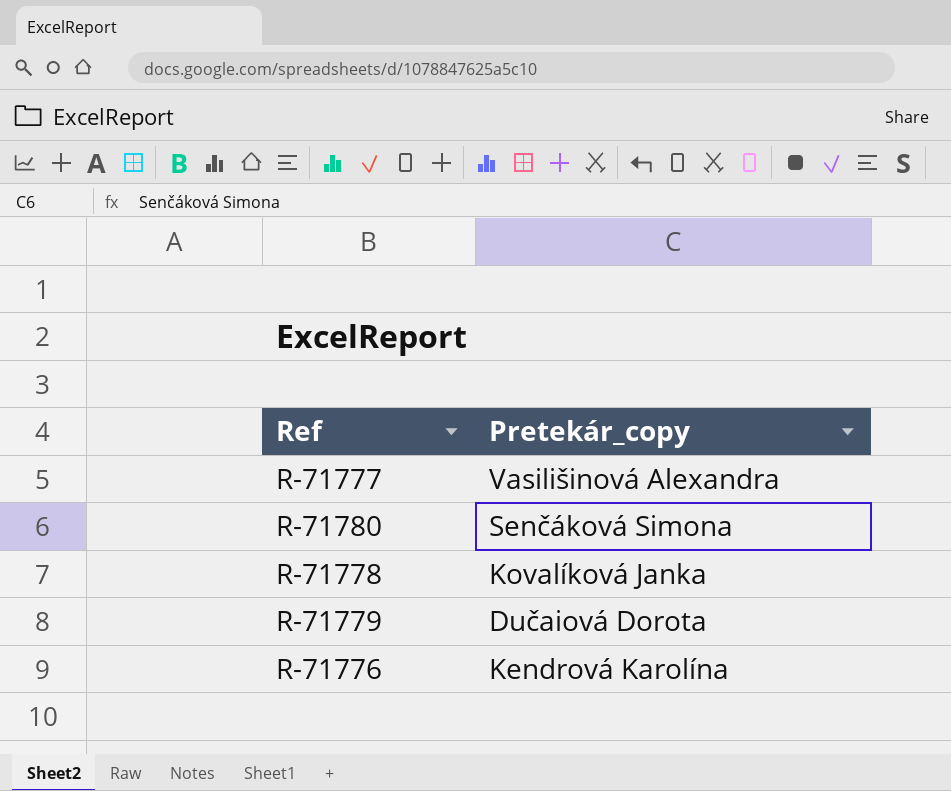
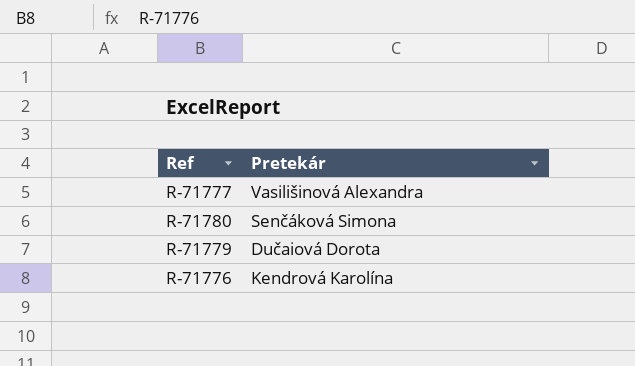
column name: Pretekár_copy -> Pretekár
row R-71778: Kovalíková Janka -> none

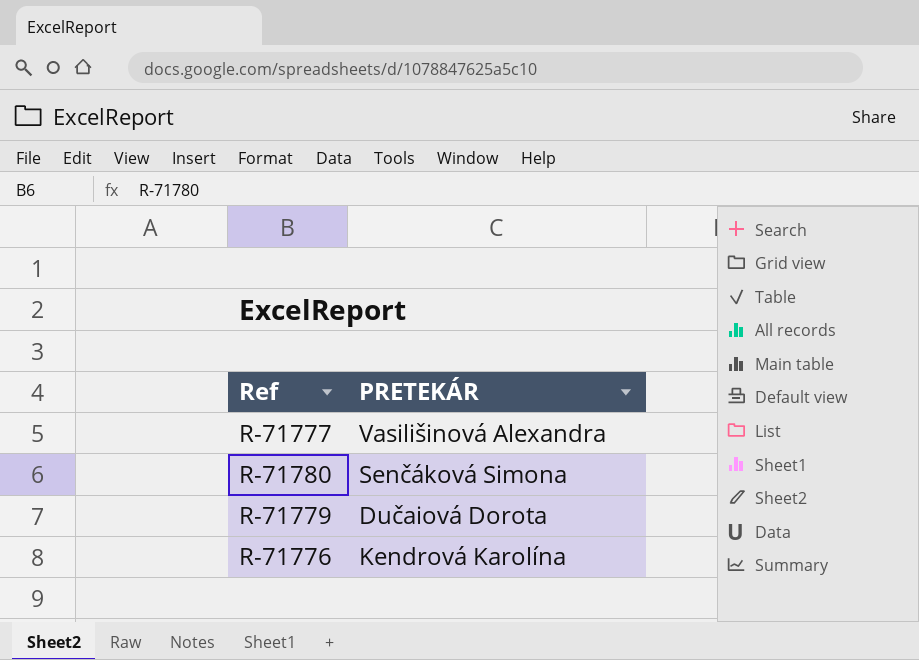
column name: Pretekár -> PRETEKÁR

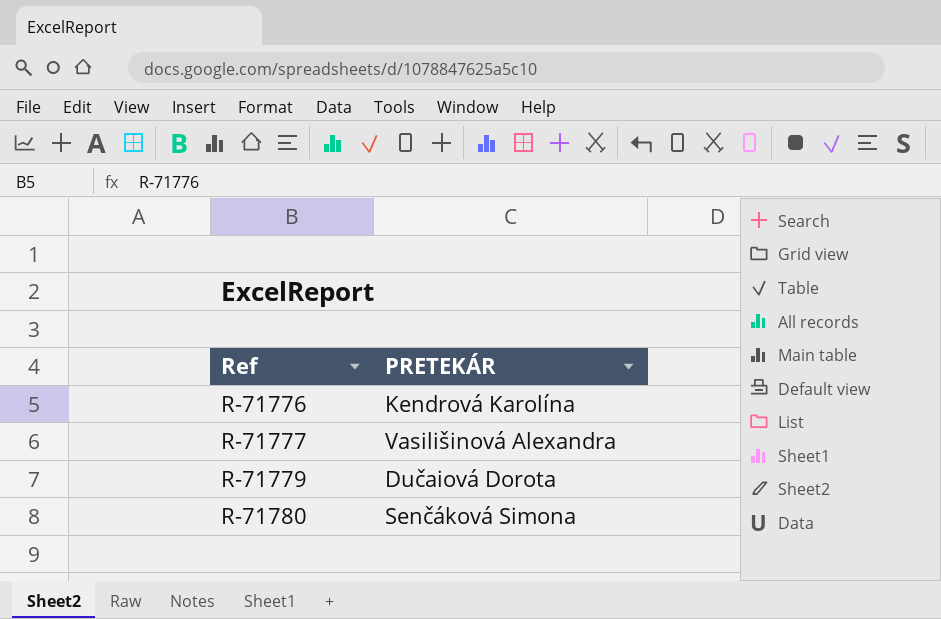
row order: none -> Ref ascending

